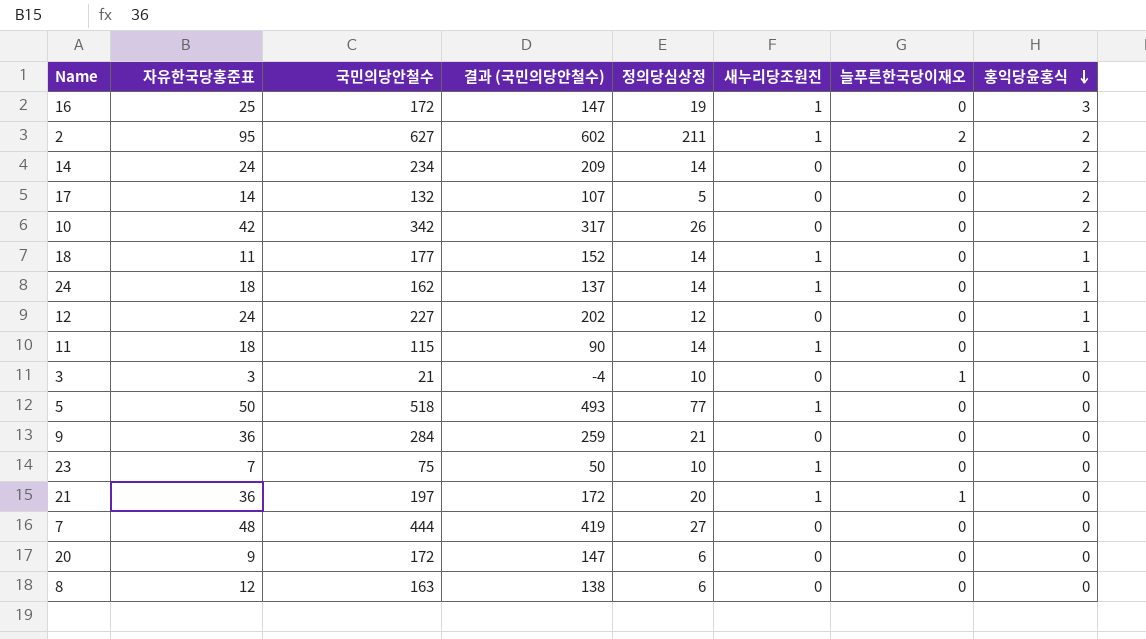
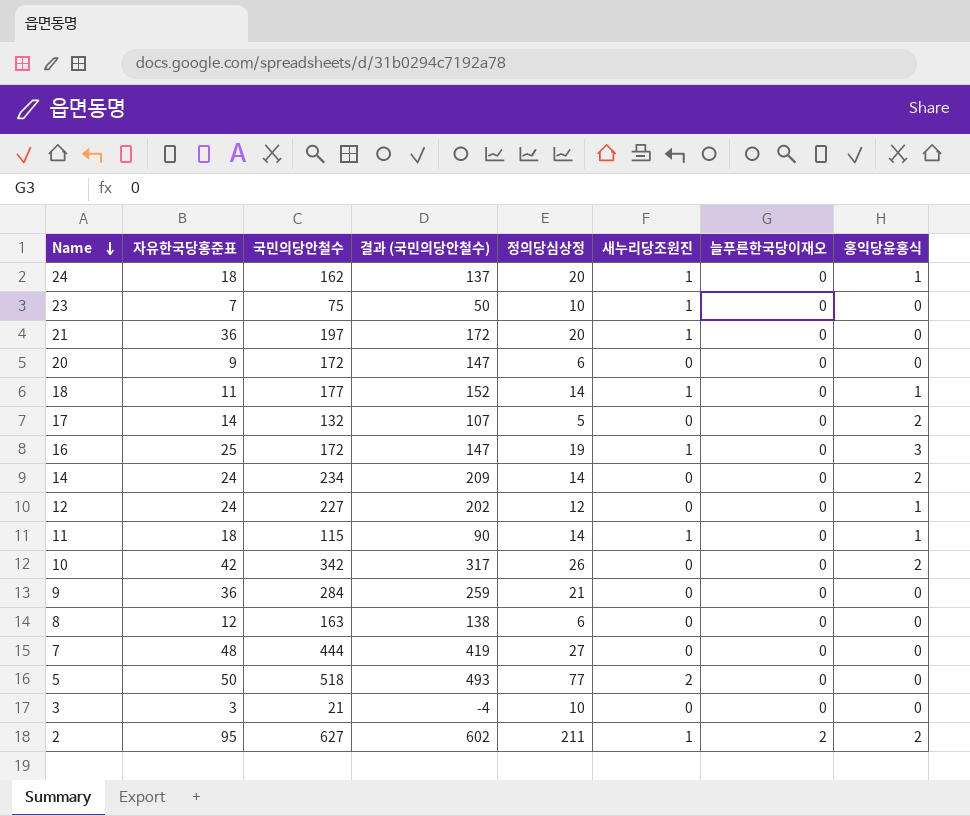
row order: 홍익당윤홍식 descending -> Name descending
24 | 정의당심상정: 14 -> 20
21 | 늘푸른한국당이재오: 1 -> 0
5 | 새누리당조원진: 1 -> 2
3 | 늘푸른한국당이재오: 1 -> 0

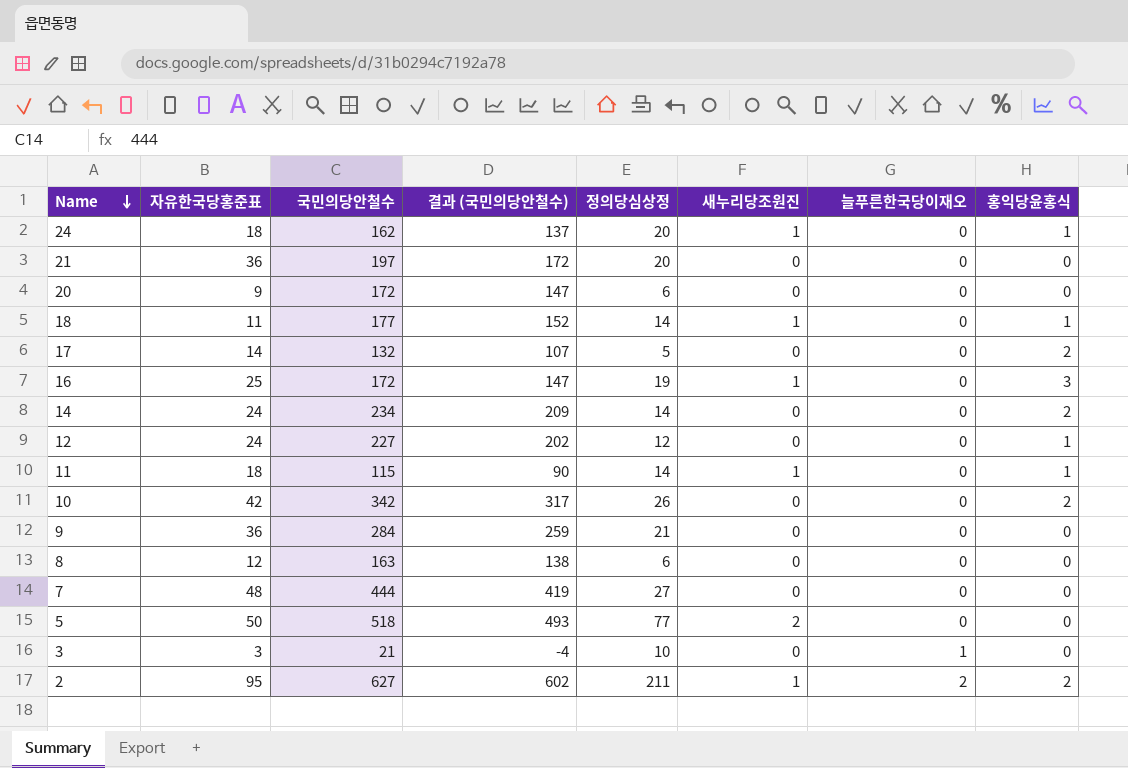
row 23: 7 | 75 | 50 | 10 | 1 | 0 | 0 -> none
21 | 새누리당조원진: 1 -> 0
3 | 늘푸른한국당이재오: 0 -> 1

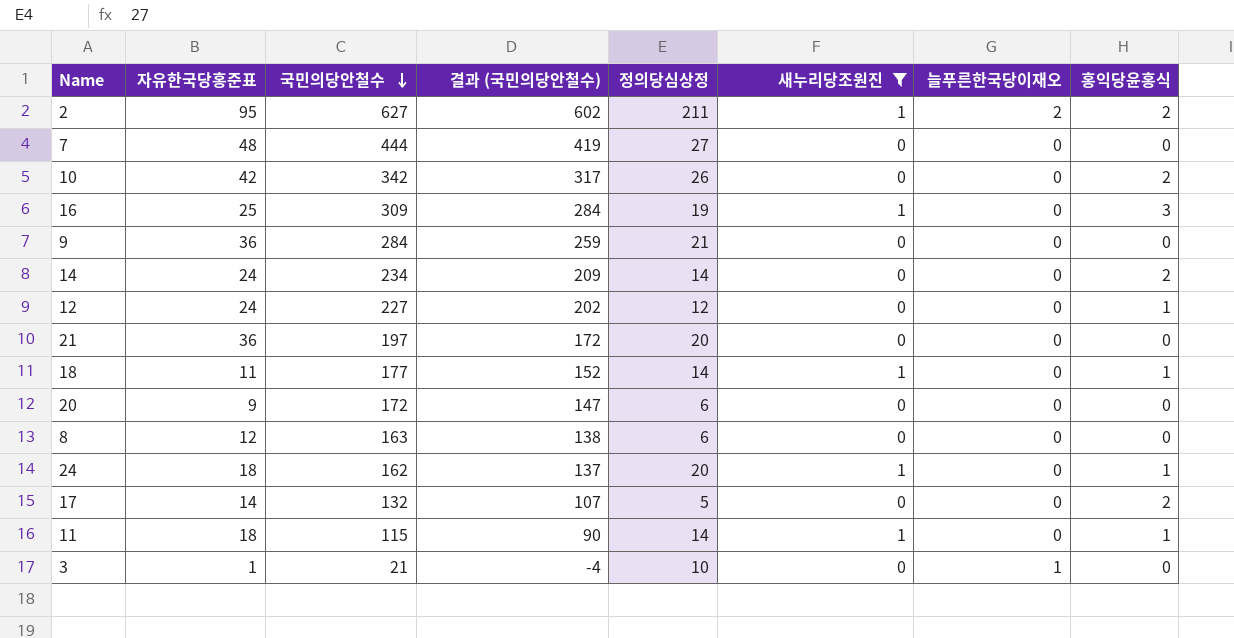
filter: none -> 새누리당조원진 != 2
row order: Name descending -> 국민의당안철수 descending
16 | 국민의당안철수: 172 -> 309
16 | 결과 (국민의당안철수): 147 -> 284
3 | 자유한국당홍준표: 3 -> 1

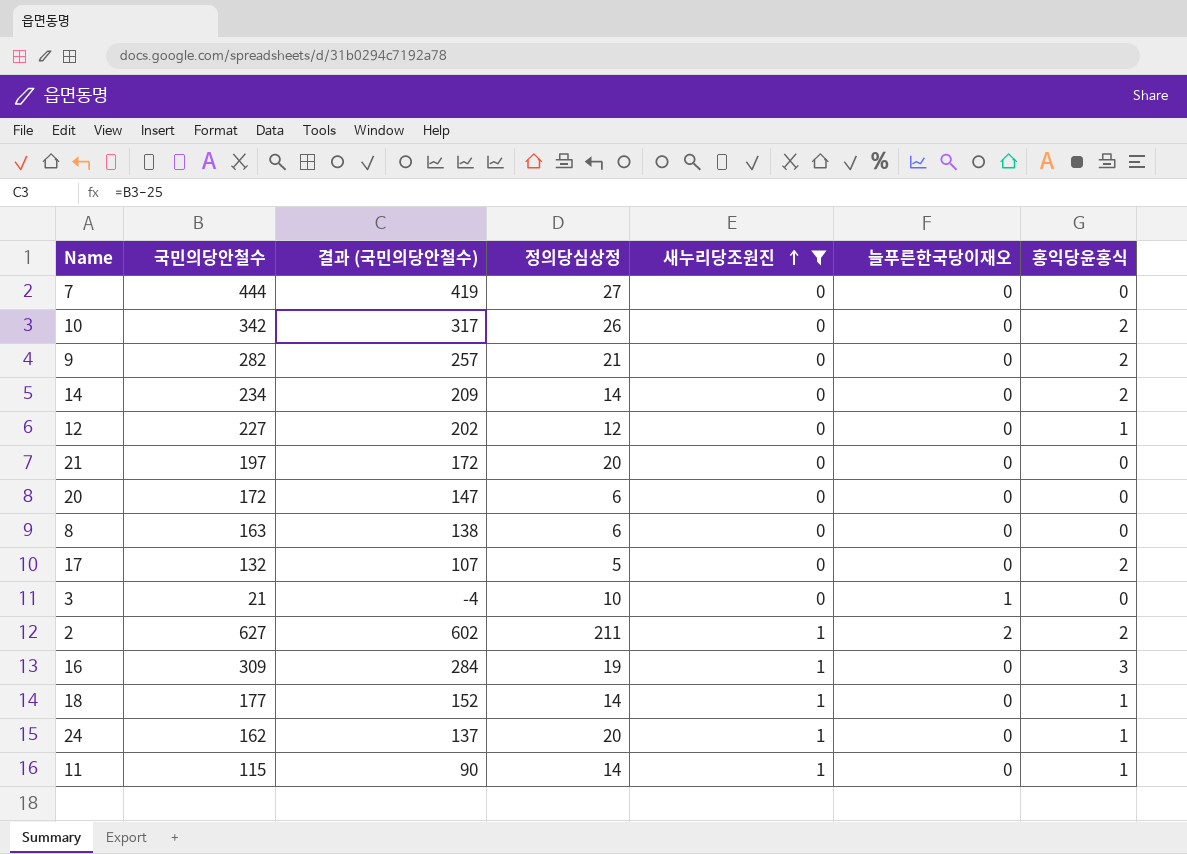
row order: 국민의당안철수 descending -> 새누리당조원진 ascending
column 자유한국당홍준표 | position: 2 -> none
9 | 국민의당안철수: 284 -> 282
9 | 결과 (국민의당안철수): 259 -> 257
9 | 홍익당윤홍식: 0 -> 2

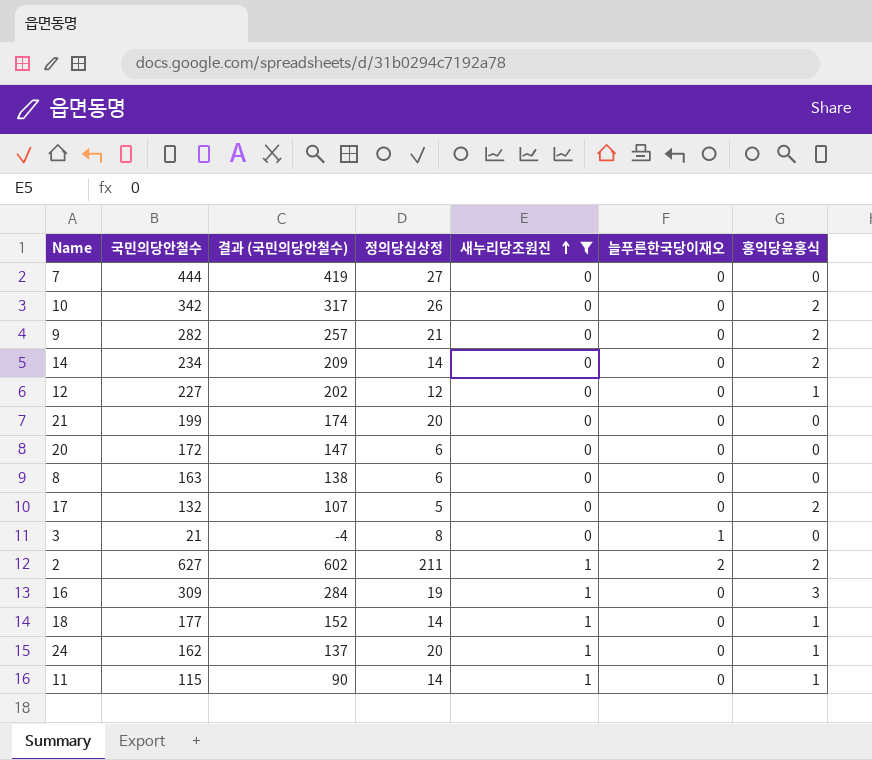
21 | 국민의당안철수: 197 -> 199
21 | 결과 (국민의당안철수): 172 -> 174
3 | 정의당심상정: 10 -> 8

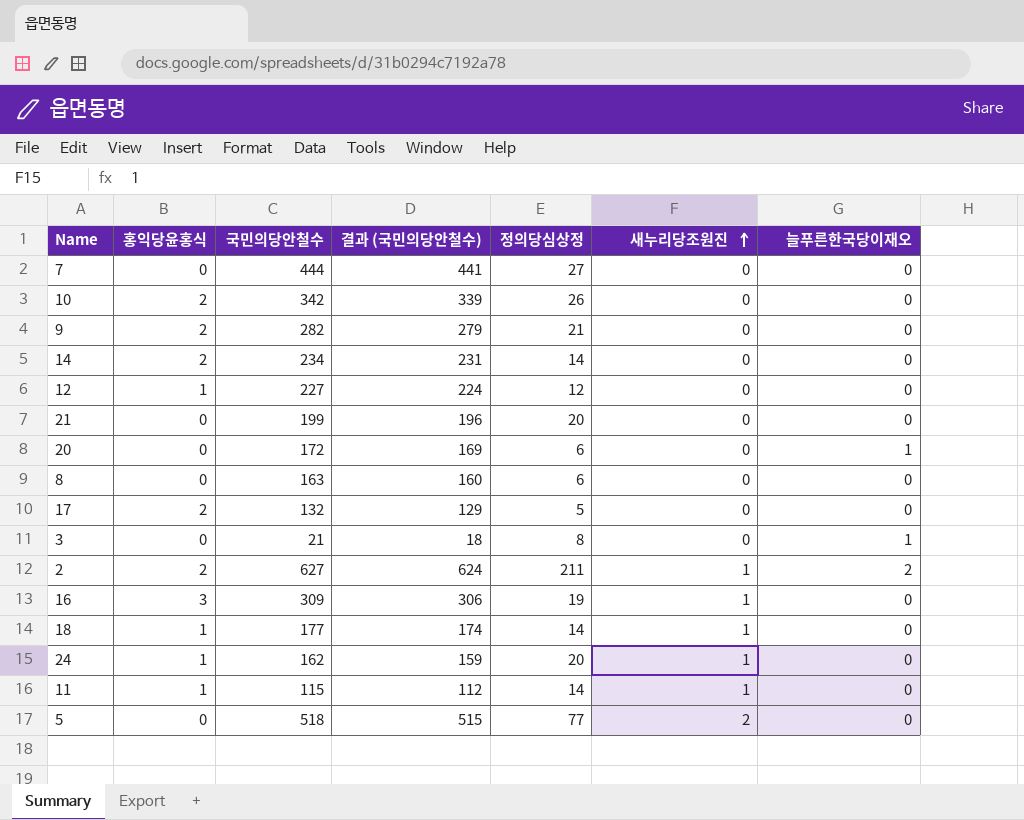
filter: 새누리당조원진 != 2 -> none
column 홍익당윤홍식 | position: 7 -> 2
column 결과 (국민의당안철수) | formula: [국민의당안철수] - 25 -> [국민의당안철수] - 3
20 | 늘푸른한국당이재오: 0 -> 1

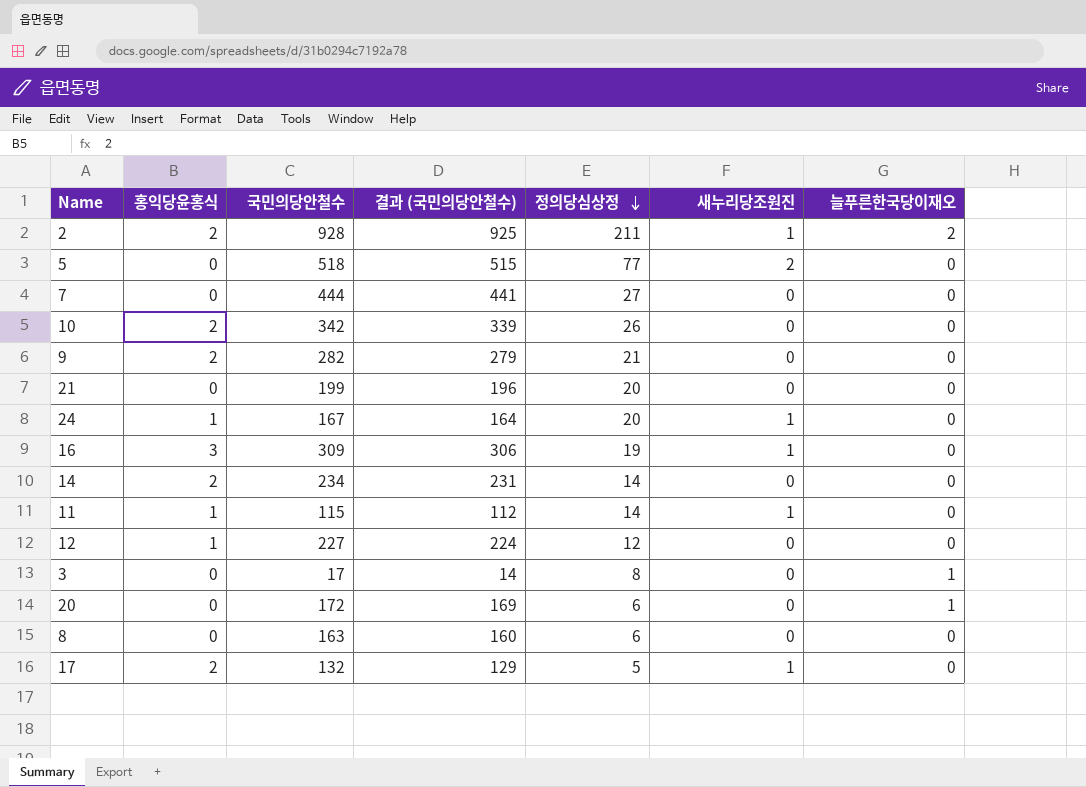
row order: 새누리당조원진 ascending -> 정의당심상정 descending
row 18: 1 | 177 | 174 | 14 | 1 | 0 -> none
2 | 국민의당안철수: 627 -> 928
2 | 결과 (국민의당안철수): 624 -> 925
24 | 국민의당안철수: 162 -> 167
24 | 결과 (국민의당안철수): 159 -> 164
3 | 국민의당안철수: 21 -> 17
3 | 결과 (국민의당안철수): 18 -> 14
17 | 새누리당조원진: 0 -> 1

